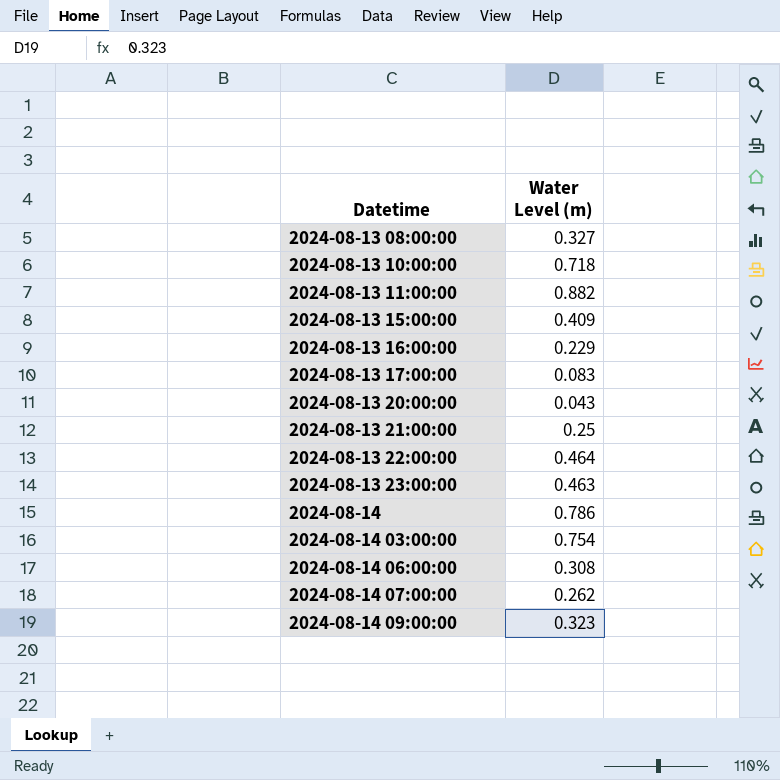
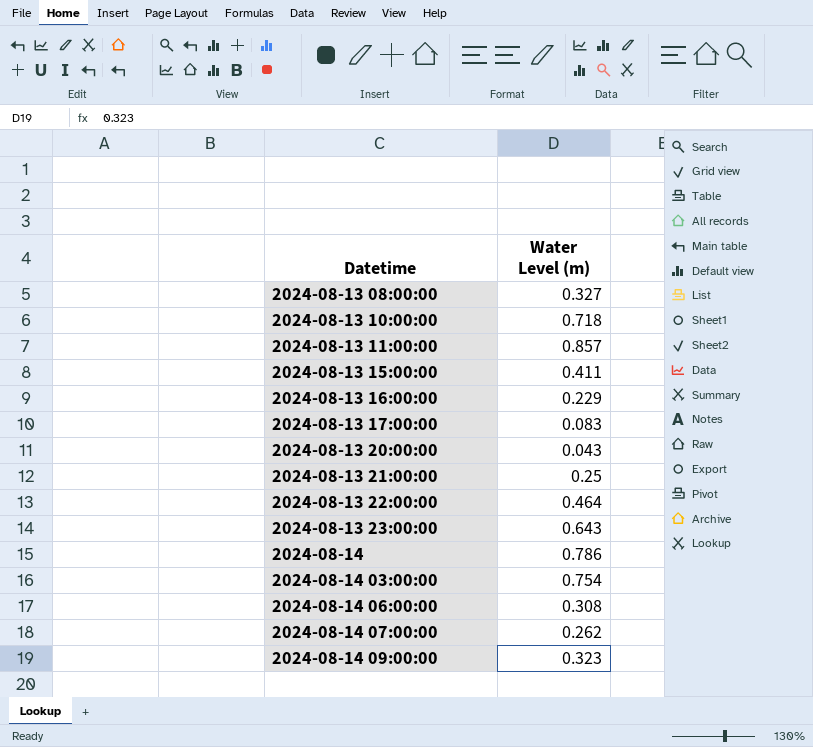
2024-08-13 11:00:00 | Water Level (m): 0.882 -> 0.857
2024-08-13 15:00:00 | Water Level (m): 0.409 -> 0.411
2024-08-13 23:00:00 | Water Level (m): 0.463 -> 0.643

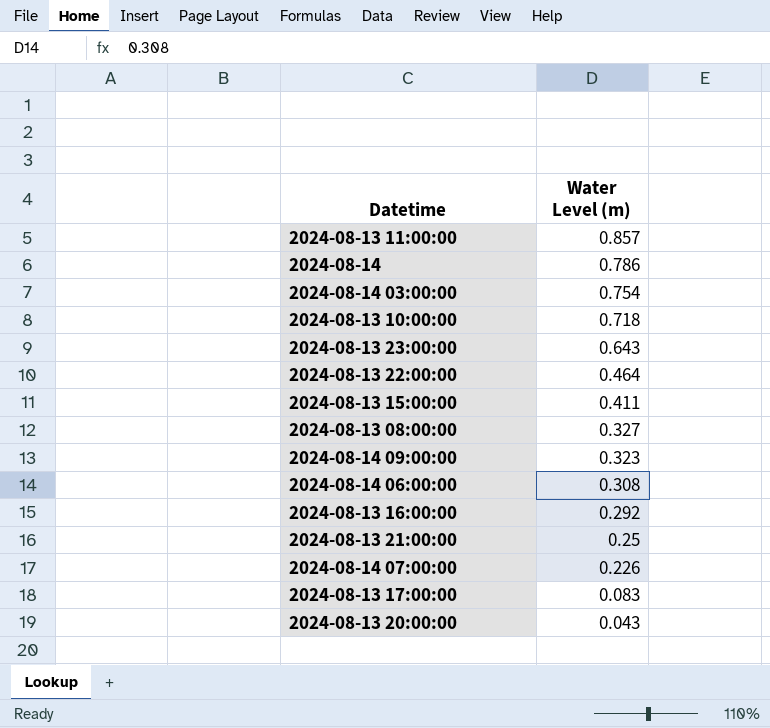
row order: Datetime ascending -> Water Level (m) descending
2024-08-13 16:00:00 | Water Level (m): 0.229 -> 0.292
2024-08-14 07:00:00 | Water Level (m): 0.262 -> 0.226

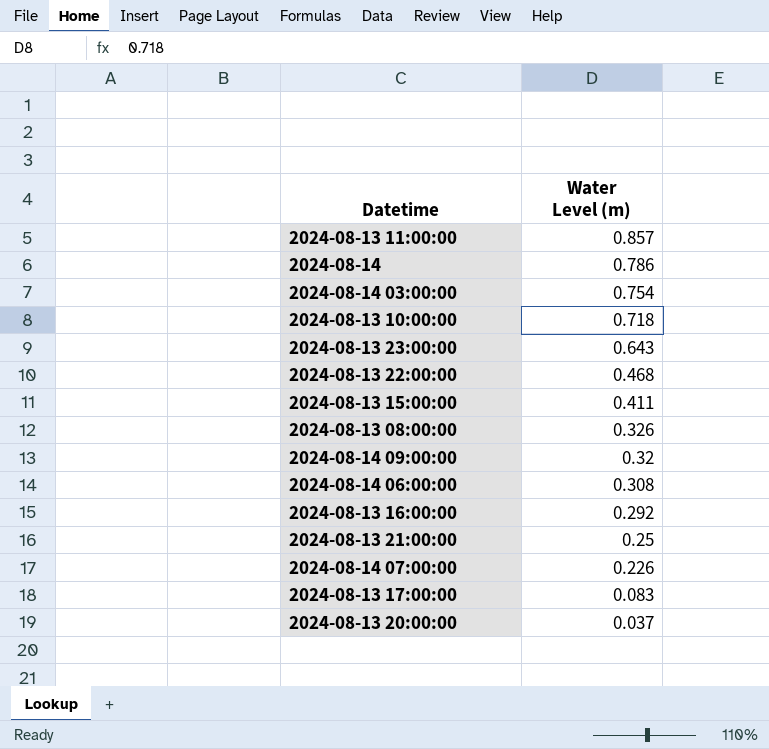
2024-08-13 22:00:00 | Water Level (m): 0.464 -> 0.468
2024-08-13 08:00:00 | Water Level (m): 0.327 -> 0.326
2024-08-14 09:00:00 | Water Level (m): 0.323 -> 0.32
2024-08-13 20:00:00 | Water Level (m): 0.043 -> 0.037

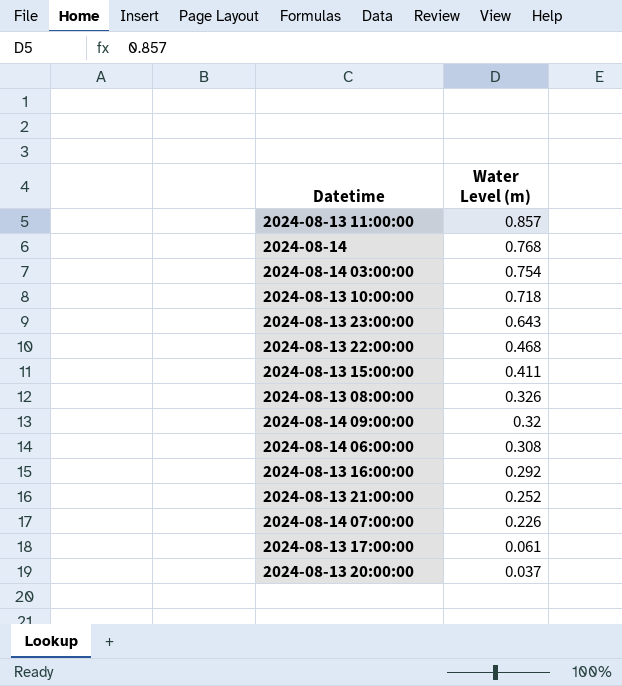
2024-08-14 | Water Level (m): 0.786 -> 0.768
2024-08-13 21:00:00 | Water Level (m): 0.25 -> 0.252
2024-08-13 17:00:00 | Water Level (m): 0.083 -> 0.061

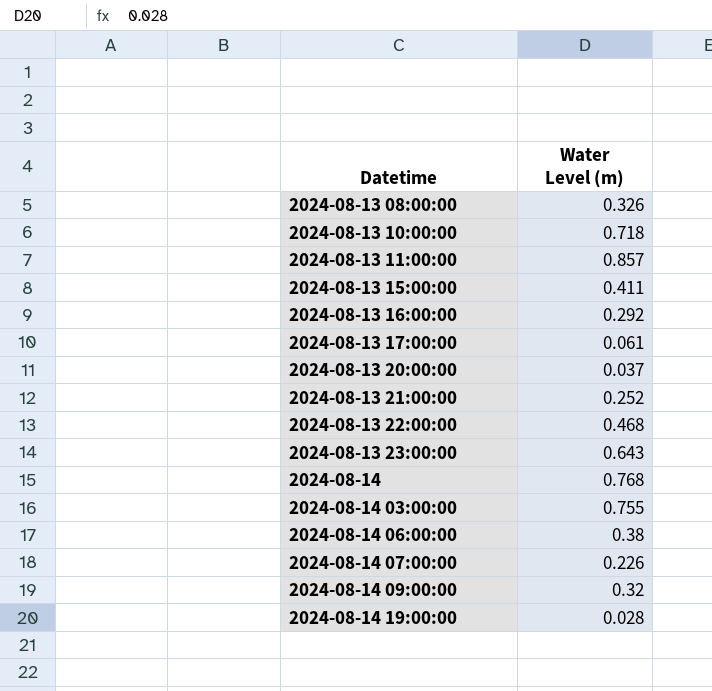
row order: Water Level (m) descending -> Datetime ascending
2024-08-14 03:00:00 | Water Level (m): 0.754 -> 0.755
2024-08-14 06:00:00 | Water Level (m): 0.308 -> 0.38
row 2024-08-14 19:00:00: none -> 0.028

